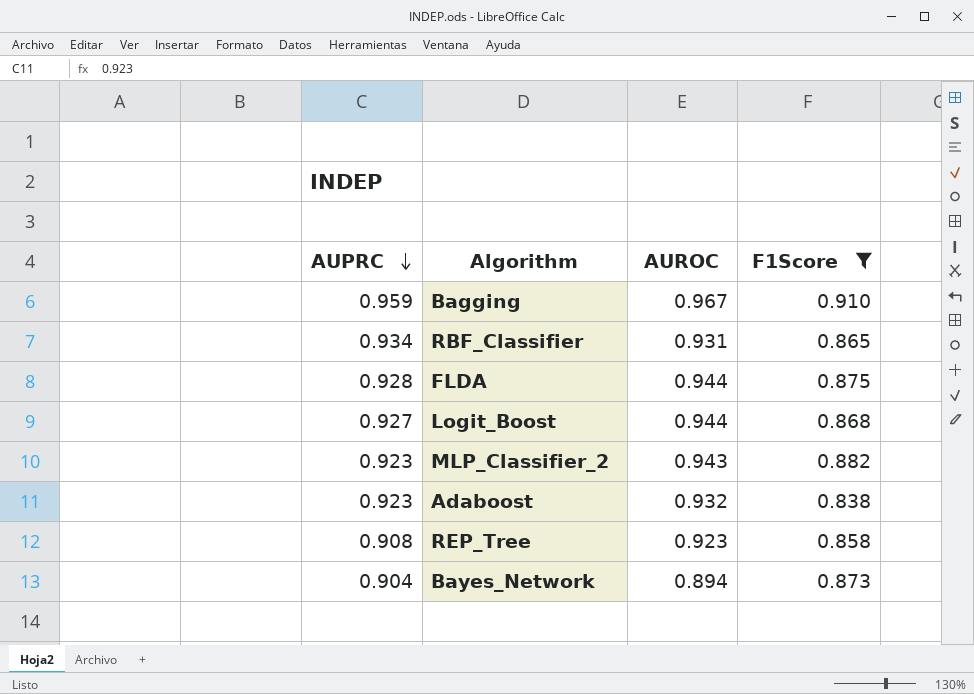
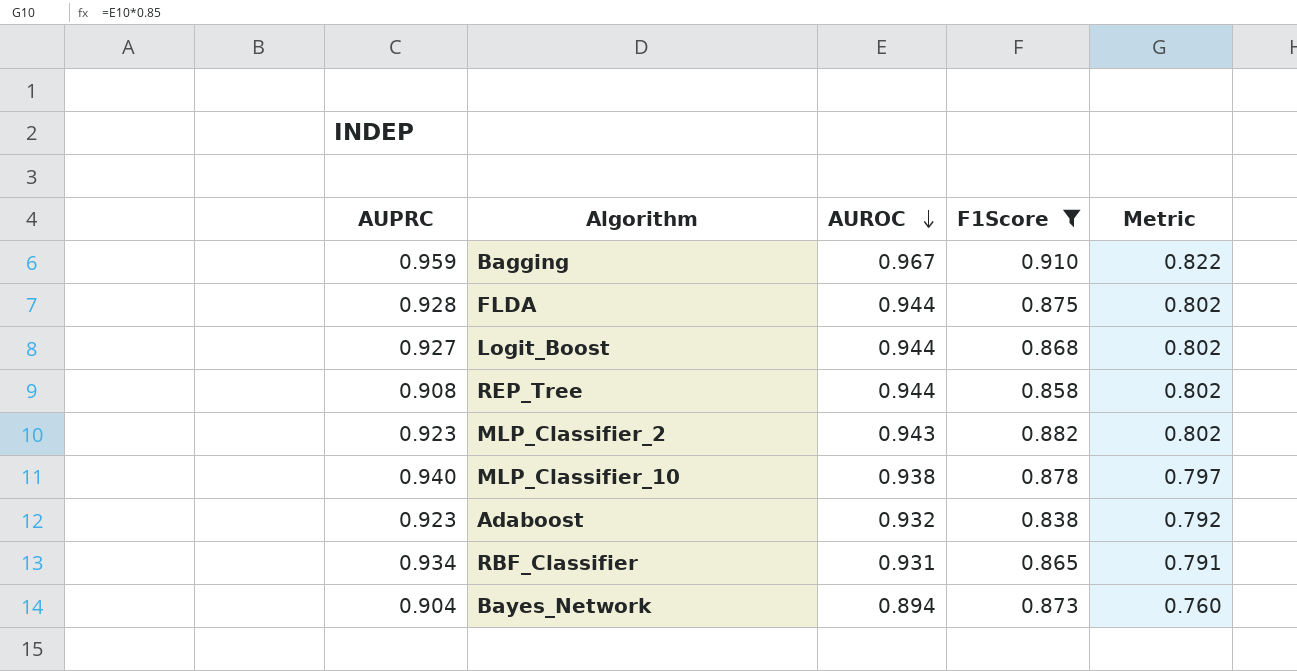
row order: AUPRC descending -> AUROC descending
column Metric | formula: none -> [AUROC] * 0.85
REP_Tree | AUROC: 0.923 -> 0.944
row MLP_Classifier_10: none -> 0.940 | 0.938 | 0.878 | 0.797

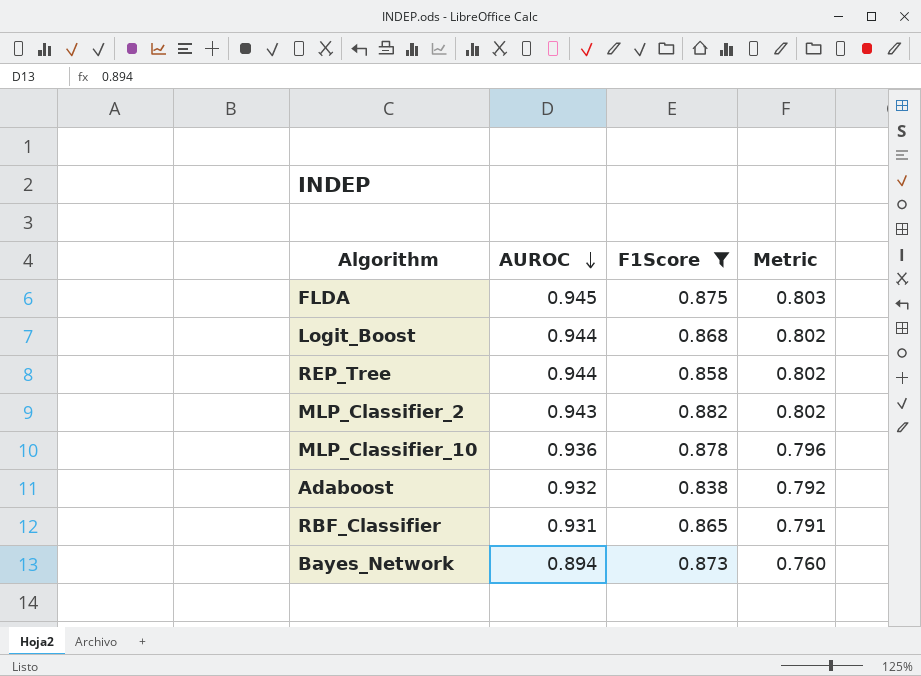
column AUPRC | position: 1 -> none
row Bagging: 0.959 | 0.967 | 0.910 | 0.822 -> none
FLDA | AUROC: 0.944 -> 0.945
FLDA | Metric: 0.802 -> 0.803
MLP_Classifier_10 | AUROC: 0.938 -> 0.936
MLP_Classifier_10 | Metric: 0.797 -> 0.796

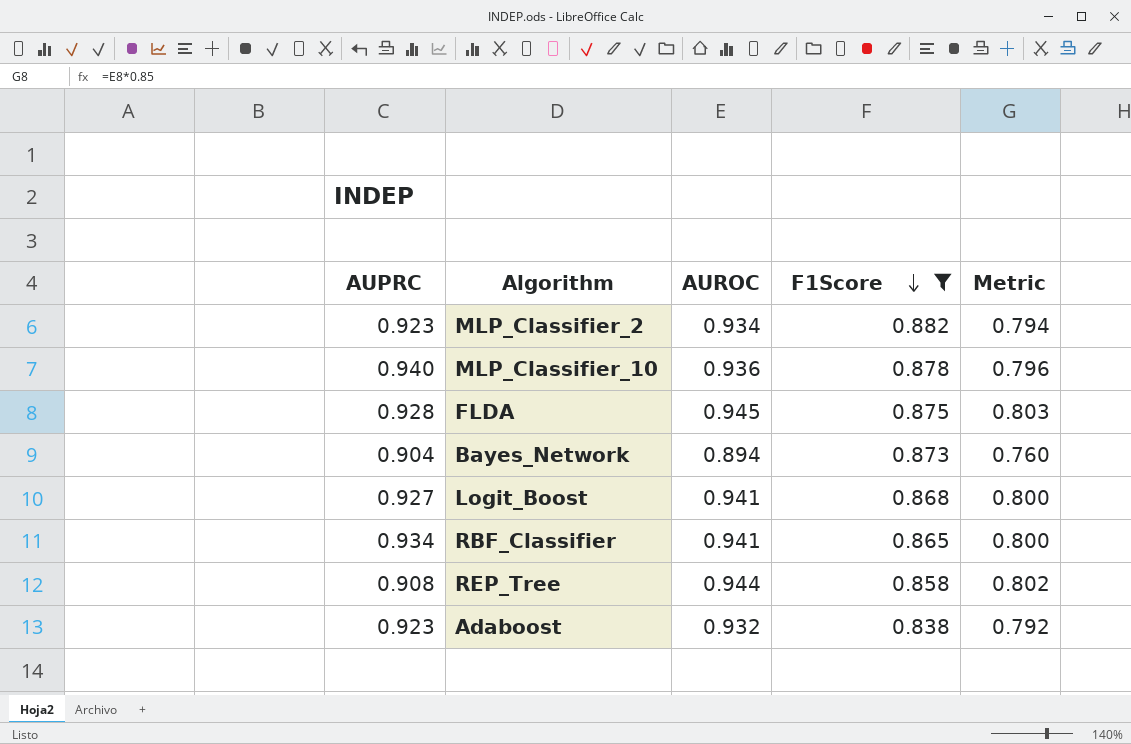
row order: AUROC descending -> F1Score descending
column AUPRC | position: none -> 1
MLP_Classifier_2 | AUROC: 0.943 -> 0.934
MLP_Classifier_2 | Metric: 0.802 -> 0.794
Logit_Boost | AUROC: 0.944 -> 0.941
Logit_Boost | Metric: 0.802 -> 0.800
RBF_Classifier | AUROC: 0.931 -> 0.941
RBF_Classifier | Metric: 0.791 -> 0.800

